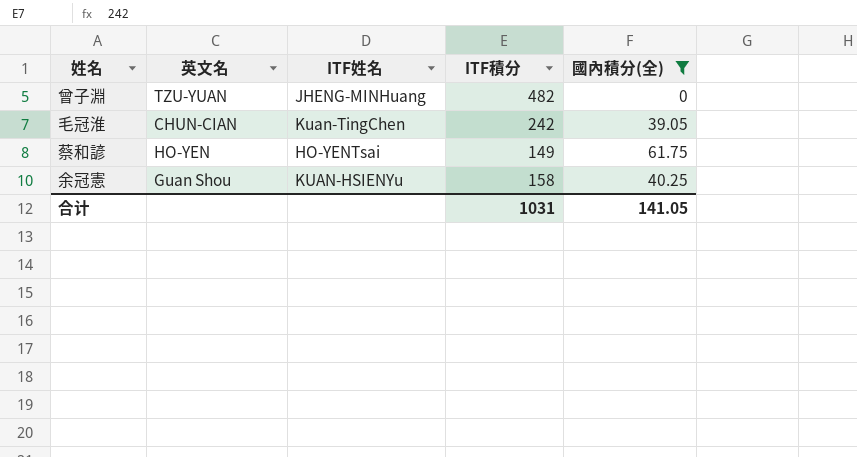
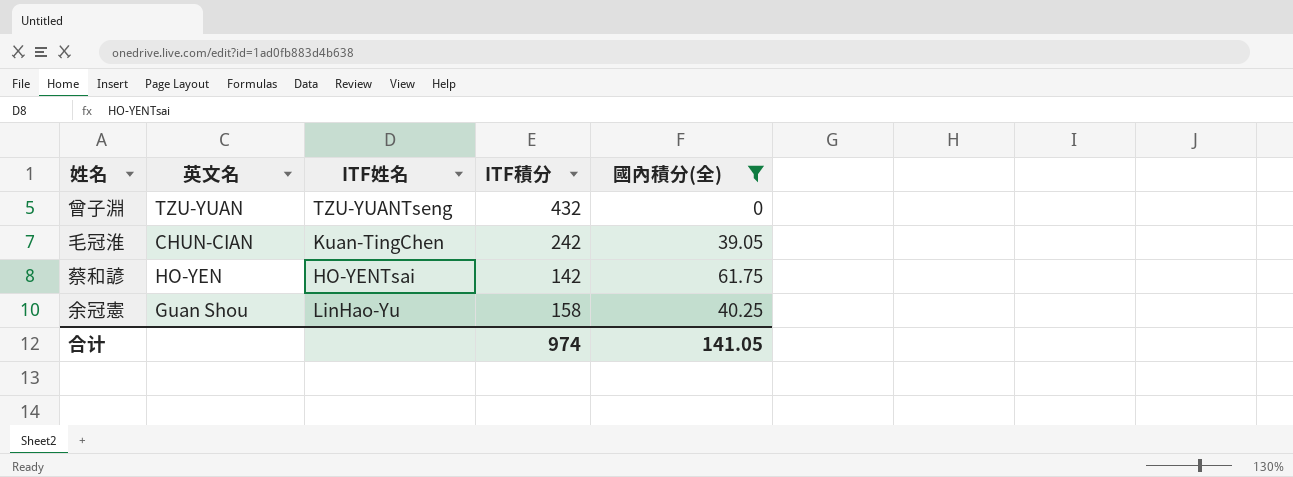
曾子淵 | ITF姓名: JHENG-MINHuang -> TZU-YUANTseng
曾子淵 | ITF積分: 482 -> 432
蔡和諺 | ITF積分: 149 -> 142
余冠憲 | ITF姓名: KUAN-HSIENYu -> LinHao-Yu
合计 | ITF積分: 1031 -> 974

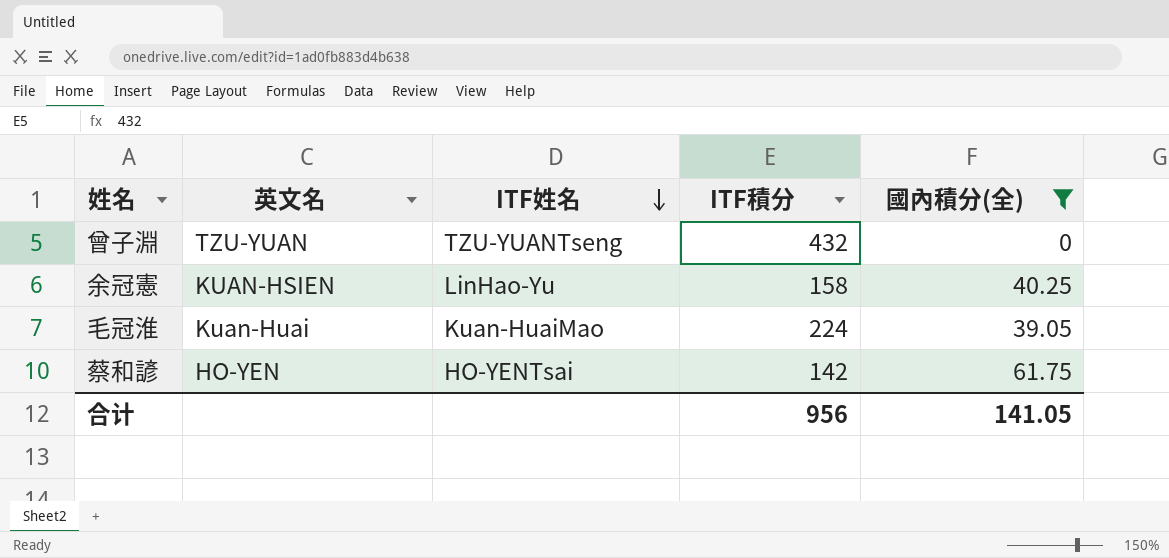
row order: none -> ITF姓名 descending
余冠憲 | 英文名: Guan Shou -> KUAN-HSIEN
毛冠淮 | 英文名: CHUN-CIAN -> Kuan-Huai
毛冠淮 | ITF姓名: Kuan-TingChen -> Kuan-HuaiMao
毛冠淮 | ITF積分: 242 -> 224
合计 | ITF積分: 974 -> 956

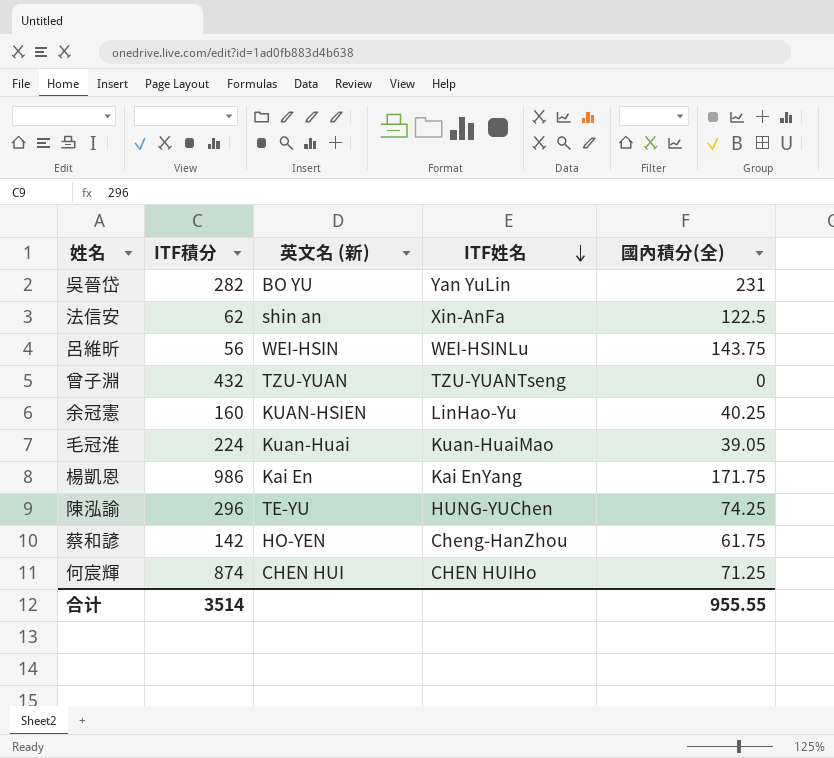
filter: 國內積分(全) <= 61.75 -> none
column ITF積分 | position: 4 -> 2
column name: 英文名 -> 英文名 (新)
余冠憲 | ITF積分: 158 -> 160
蔡和諺 | ITF姓名: HO-YENTsai -> Cheng-HanZhou
合计 | ITF積分: 956 -> 3514
合计 | 國內積分(全): 141.05 -> 955.55

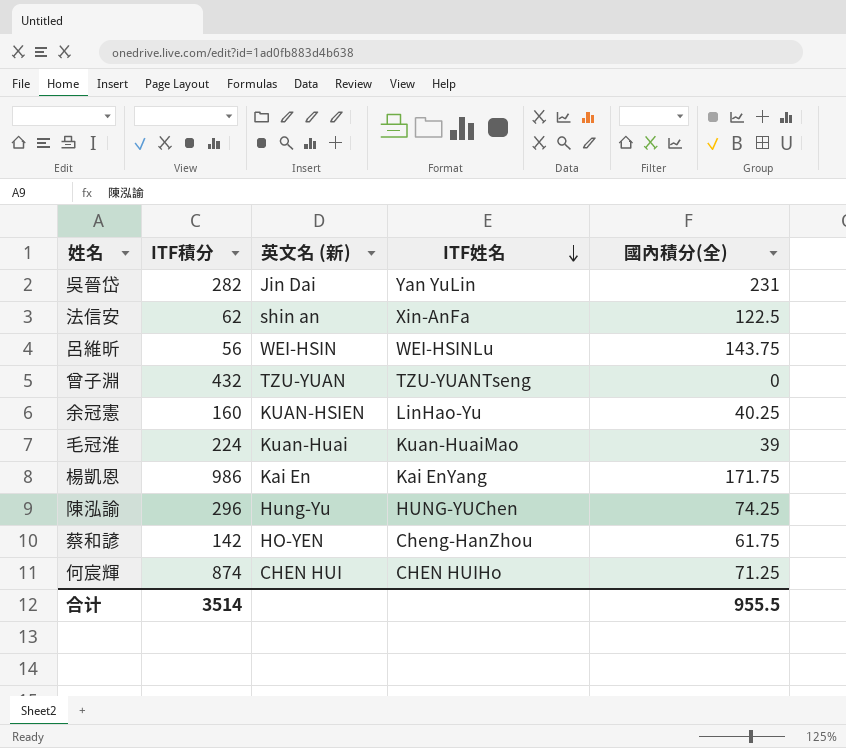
吳晉岱 | 英文名 (新): BO YU -> Jin Dai
毛冠淮 | 國內積分(全): 39.05 -> 39
陳泓諭 | 英文名 (新): TE-YU -> Hung-Yu
合计 | 國內積分(全): 955.55 -> 955.5

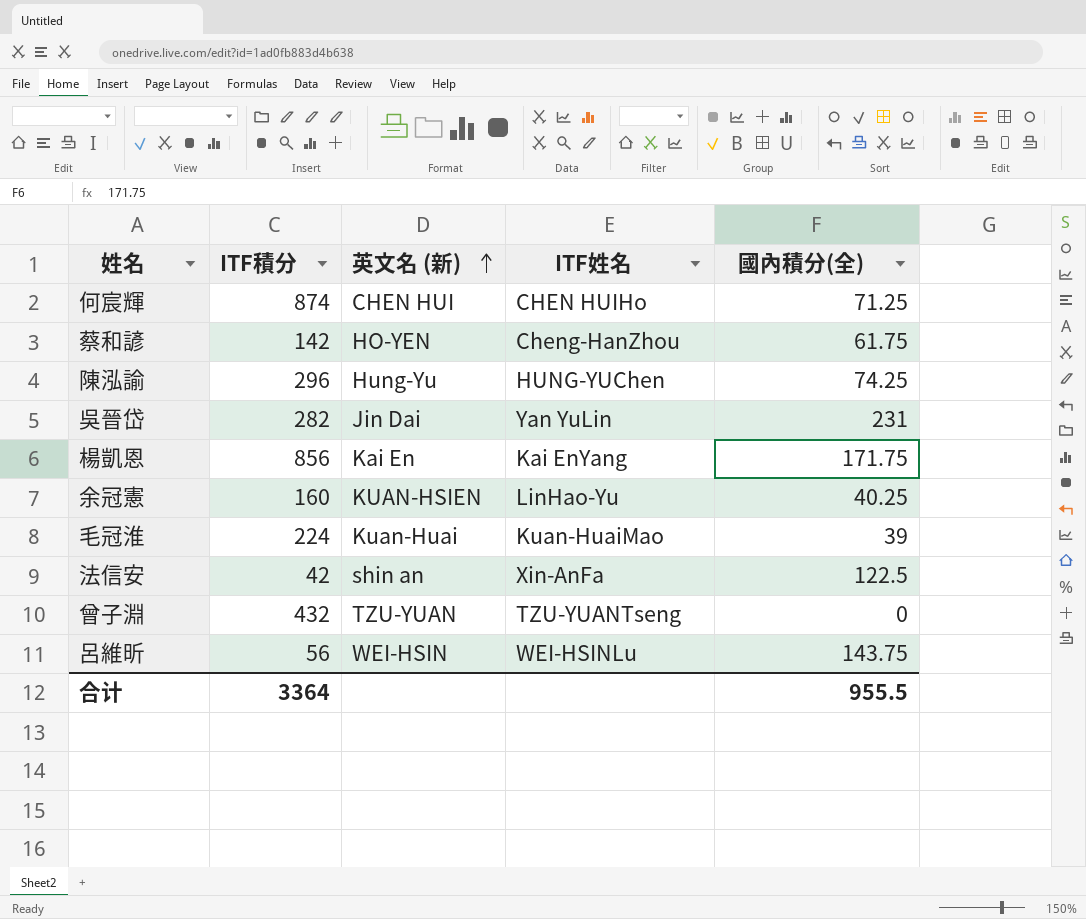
row order: ITF姓名 descending -> 英文名 (新) ascending
楊凱恩 | ITF積分: 986 -> 856
法信安 | ITF積分: 62 -> 42
合计 | ITF積分: 3514 -> 3364

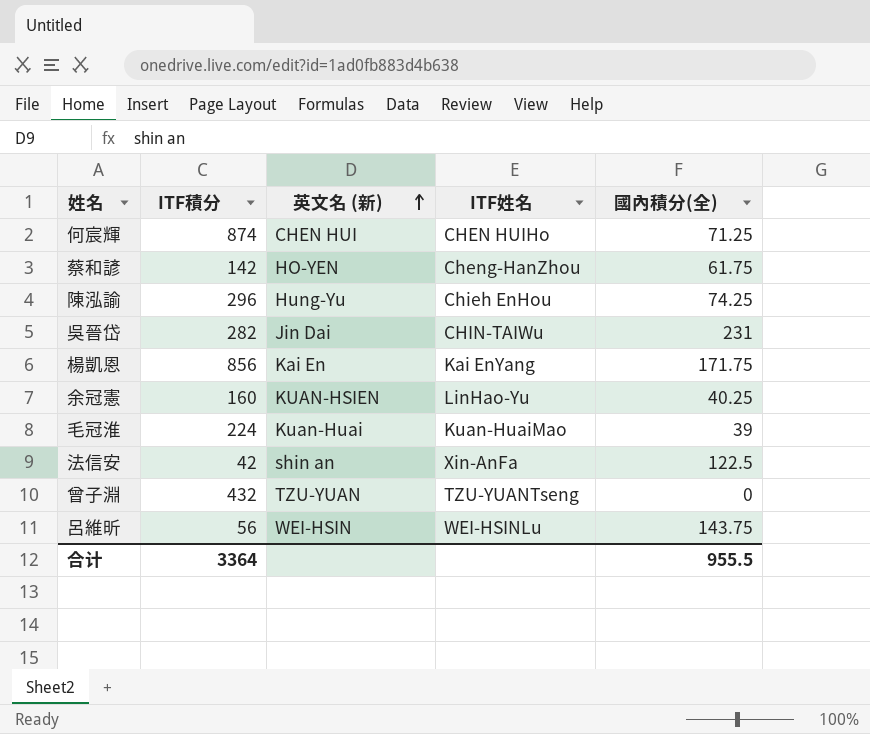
陳泓諭 | ITF姓名: HUNG-YUChen -> Chieh EnHou
吳晉岱 | ITF姓名: Yan YuLin -> CHIN-TAIWu

